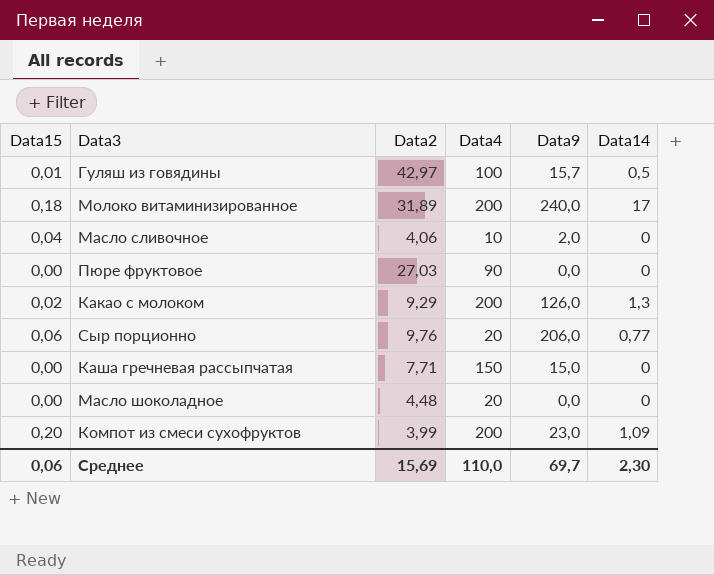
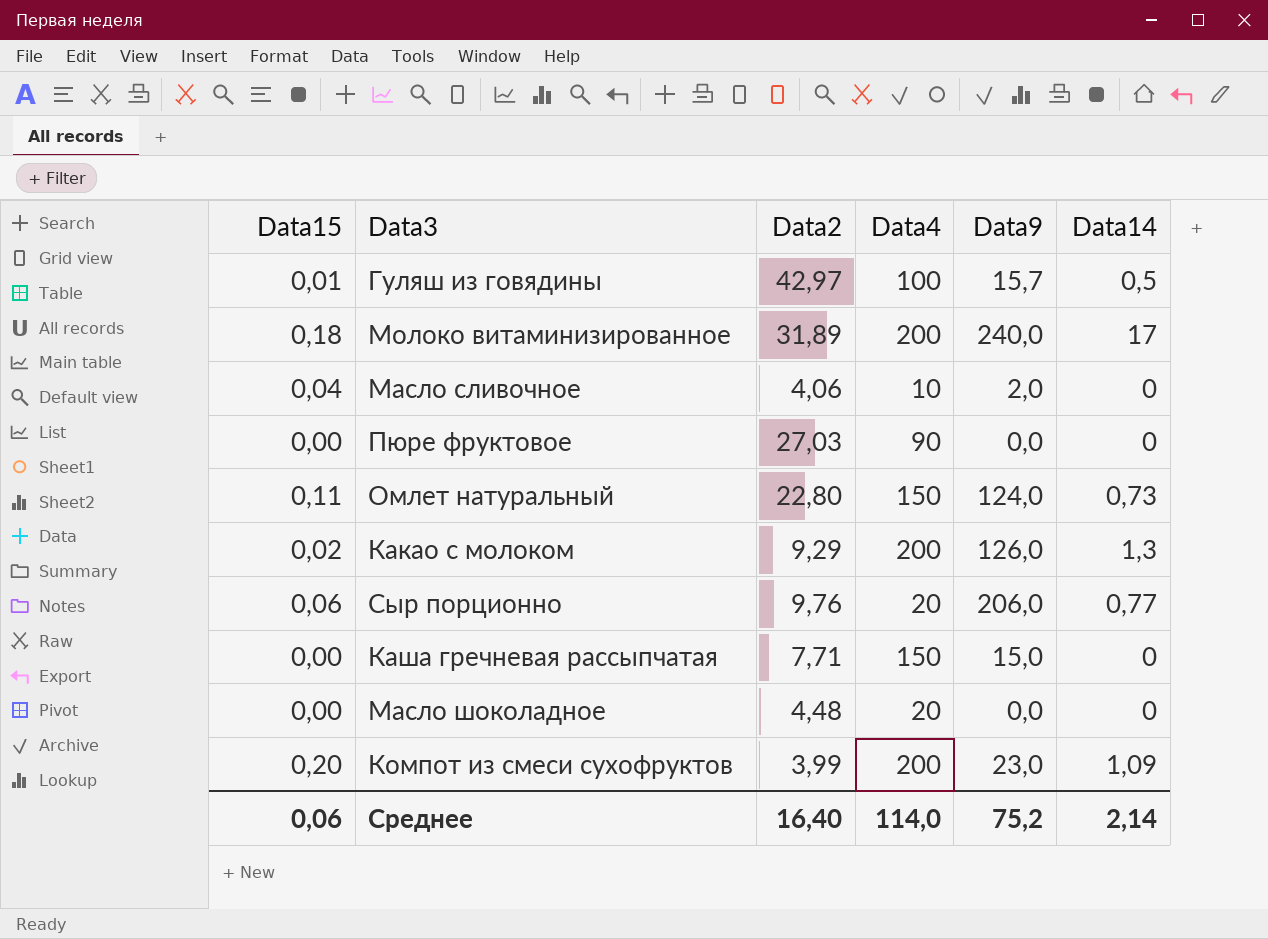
row Омлет натуральный: none -> 0,11 | 22,80 | 150 | 124,0 | 0,73
Среднее | Data2: 15,69 -> 16,40
Среднее | Data4: 110,0 -> 114,0
Среднее | Data9: 69,7 -> 75,2
Среднее | Data14: 2,30 -> 2,14

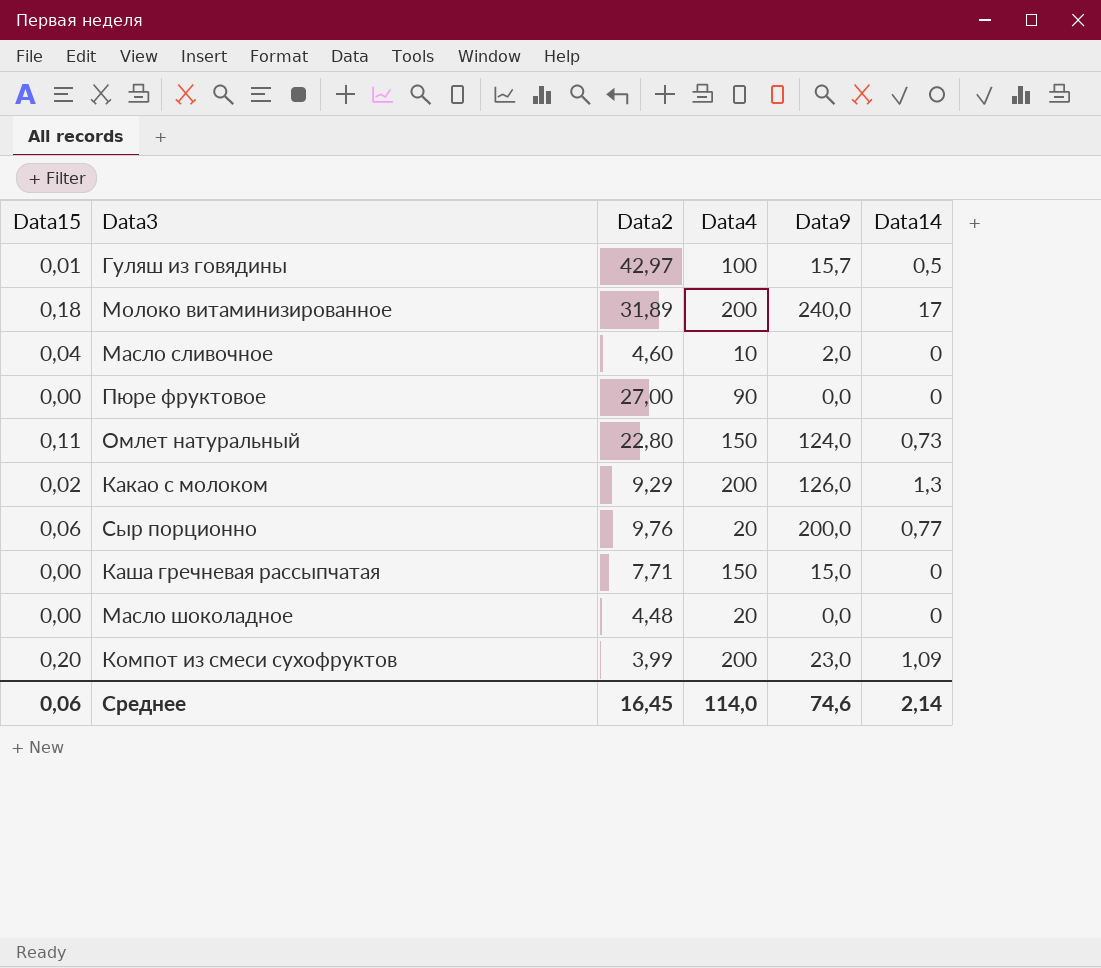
Масло сливочное | Data2: 4,06 -> 4,60
Пюре фруктовое | Data2: 27,03 -> 27,00
Сыр порционно | Data9: 206,0 -> 200,0
Среднее | Data2: 16,40 -> 16,45
Среднее | Data9: 75,2 -> 74,6

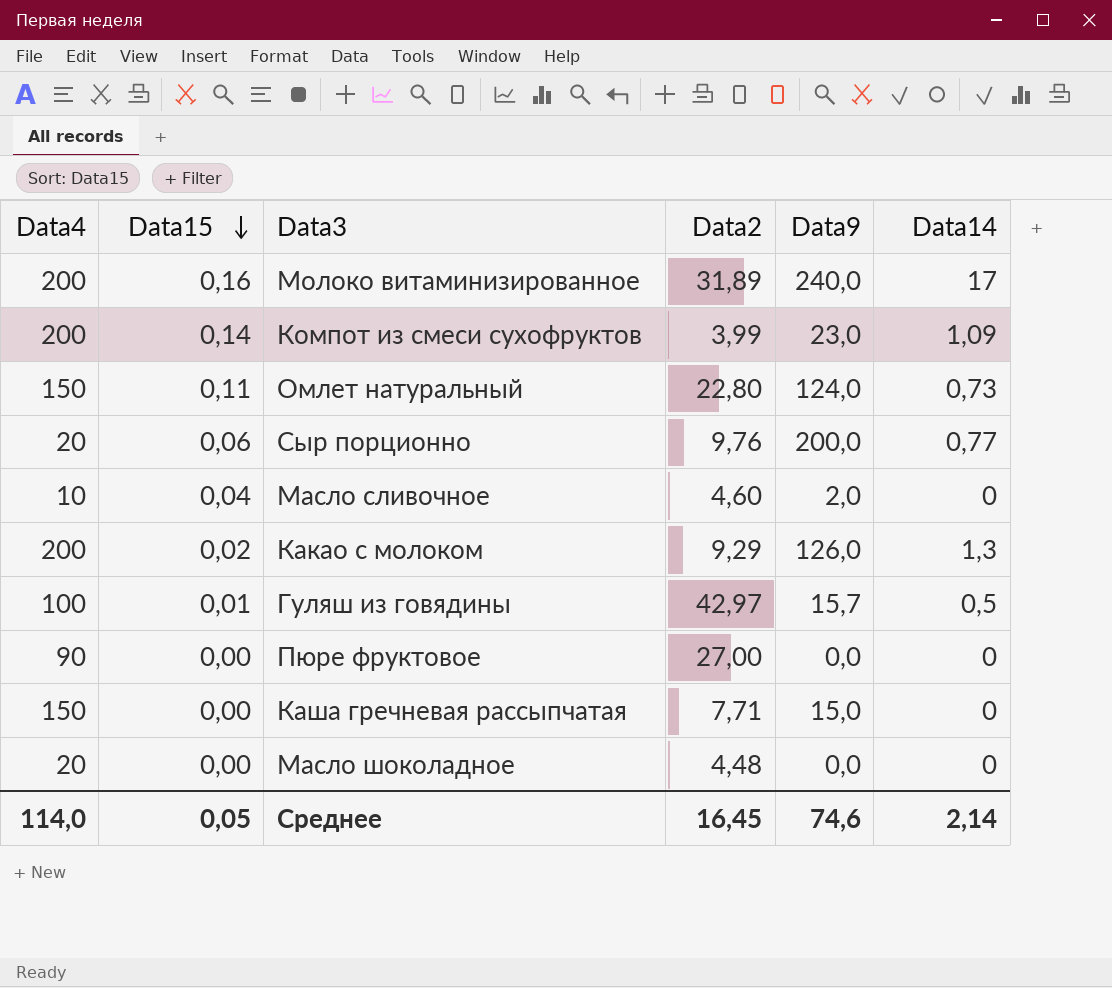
row order: none -> Data15 descending
column Data4 | position: 4 -> 1
Молоко витаминизированное | Data15: 0,18 -> 0,16
Компот из смеси сухофруктов | Data15: 0,20 -> 0,14
Среднее | Data15: 0,06 -> 0,05

